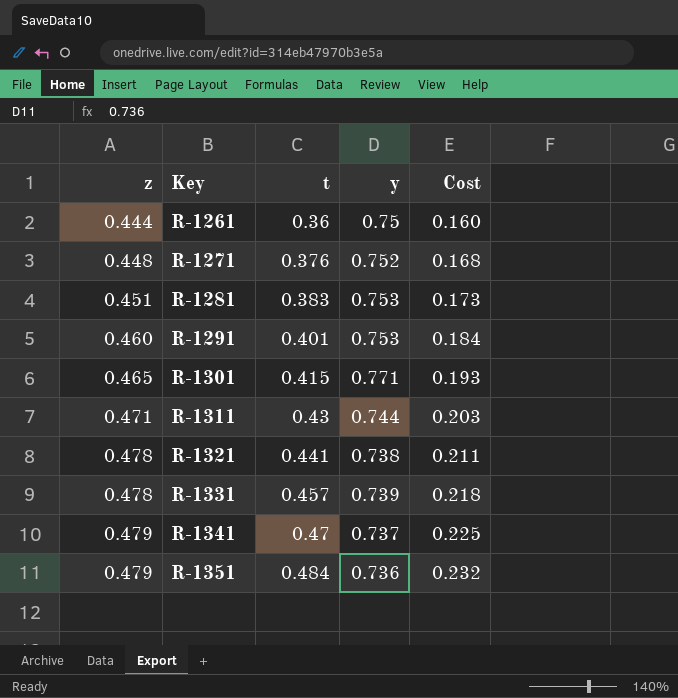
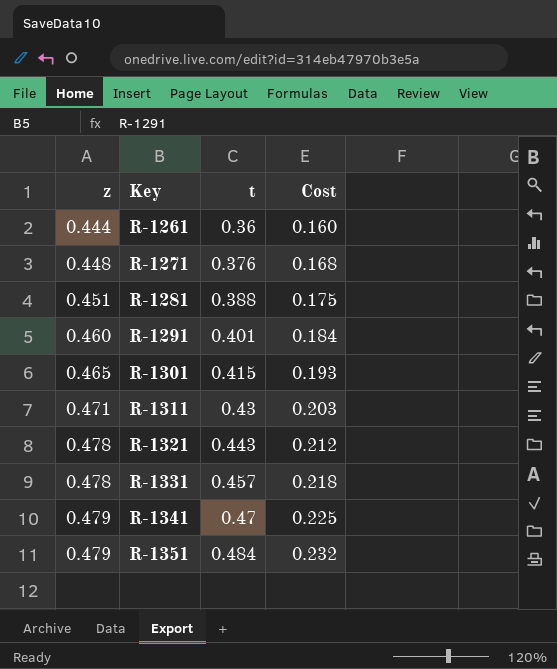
column y | position: 4 -> none
R-1281 | t: 0.383 -> 0.388
R-1281 | Cost: 0.173 -> 0.175
R-1321 | t: 0.441 -> 0.443
R-1321 | Cost: 0.211 -> 0.212

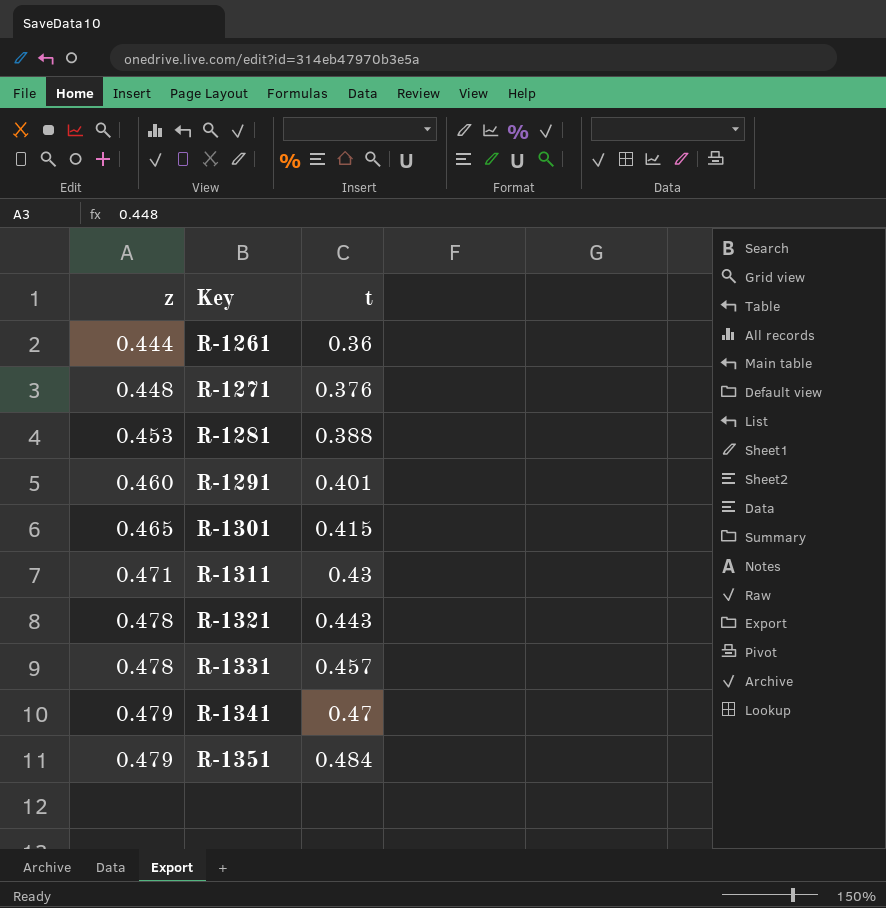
column Cost | formula: [z] * [t] -> none
R-1281 | z: 0.451 -> 0.453

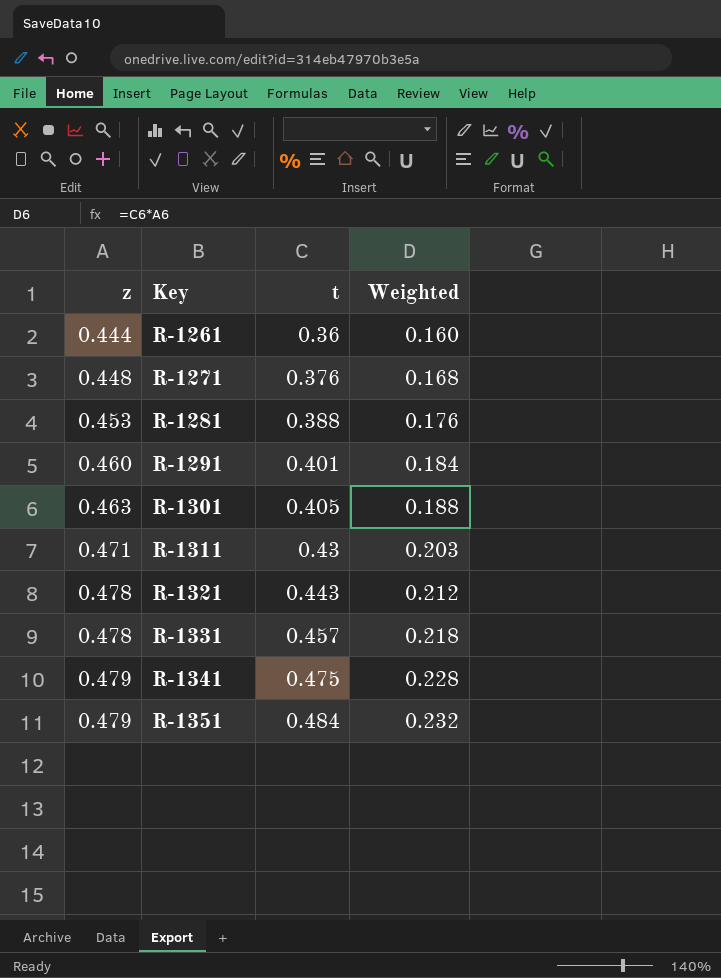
column Weighted | formula: none -> [z] * [t]
R-1301 | z: 0.465 -> 0.463
R-1301 | t: 0.415 -> 0.405
R-1341 | t: 0.47 -> 0.475

